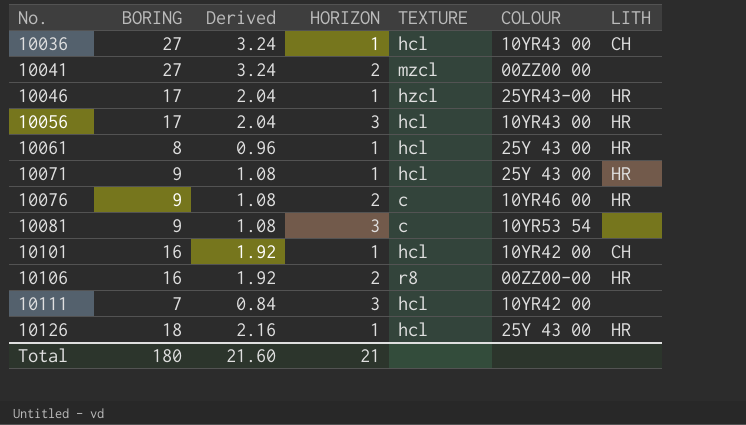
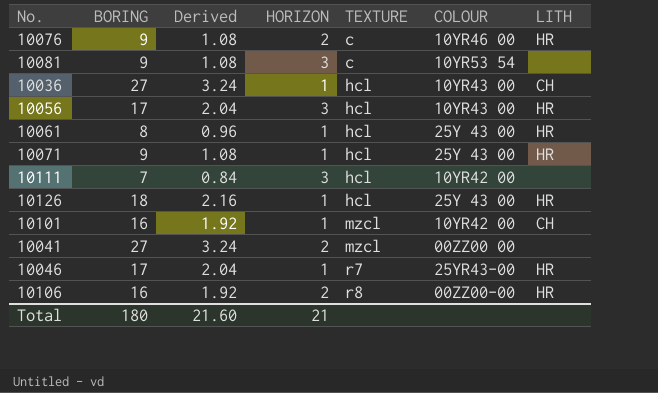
row order: No. ascending -> TEXTURE ascending
10101 | TEXTURE: hcl -> mzcl
10046 | TEXTURE: hzcl -> r7

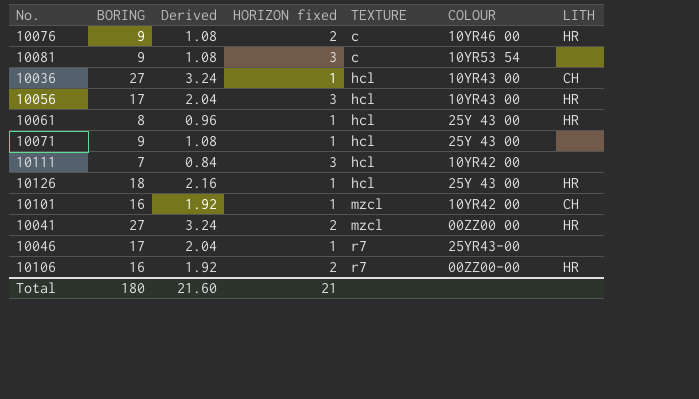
column name: HORIZON -> HORIZON fixed
10071 | LITH: HR -> none
10041 | LITH: none -> HR
10046 | LITH: HR -> none
10106 | TEXTURE: r8 -> r7

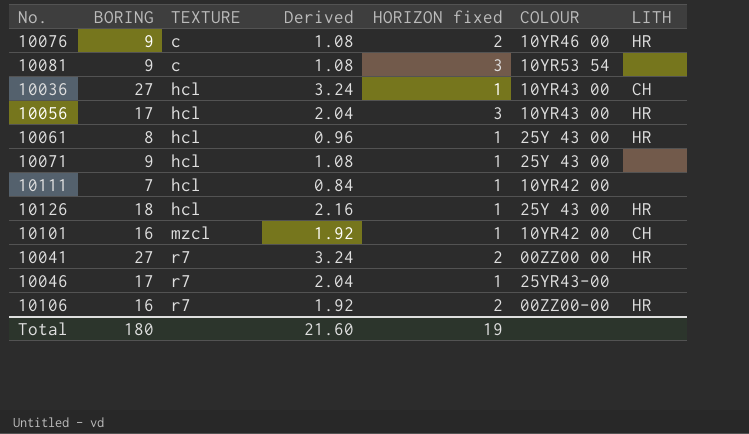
column TEXTURE | position: 5 -> 3
10111 | HORIZON fixed: 3 -> 1
10041 | TEXTURE: mzcl -> r7
Total | HORIZON fixed: 21 -> 19

